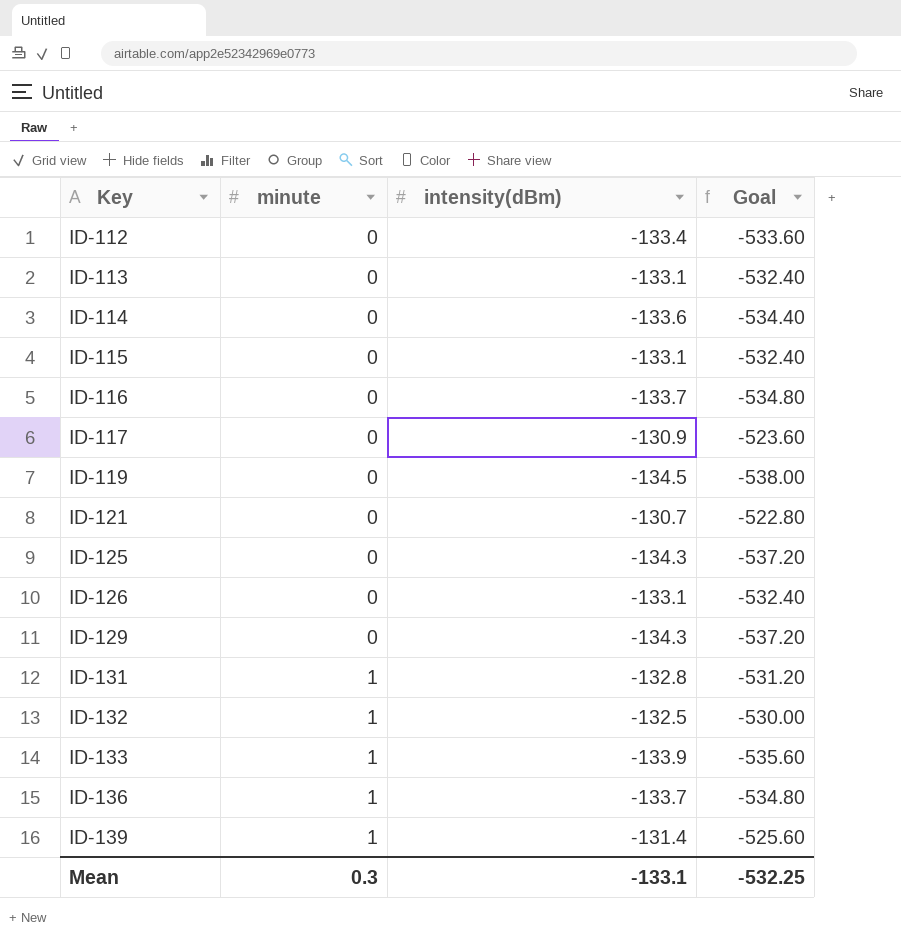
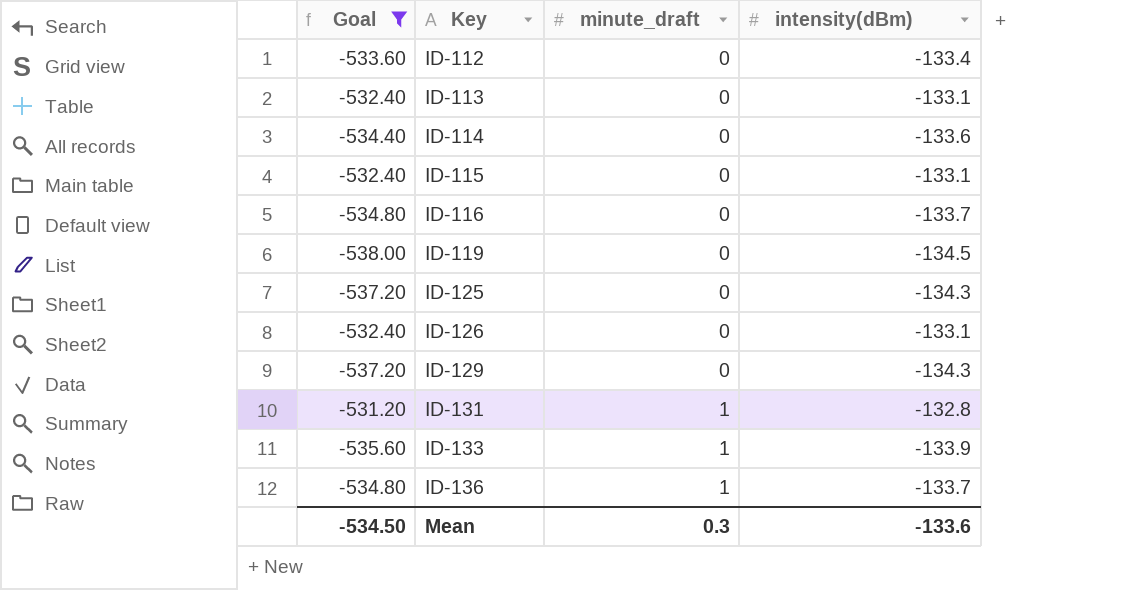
filter: none -> Goal <= -531.20
column Goal | position: 4 -> 1
column name: minute -> minute_draft
Mean | Goal: -532.25 -> -534.50
Mean | intensity(dBm): -133.1 -> -133.6

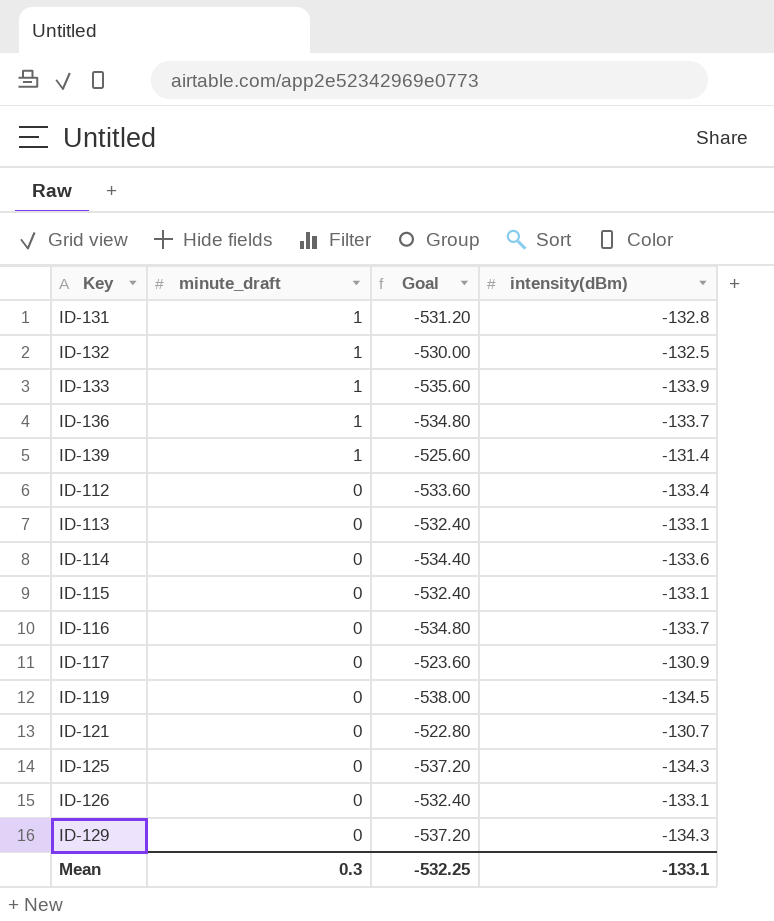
filter: Goal <= -531.20 -> none
row order: Key ascending -> minute_draft descending
column Goal | position: 1 -> 3
Mean | Goal: -534.50 -> -532.25
Mean | intensity(dBm): -133.6 -> -133.1

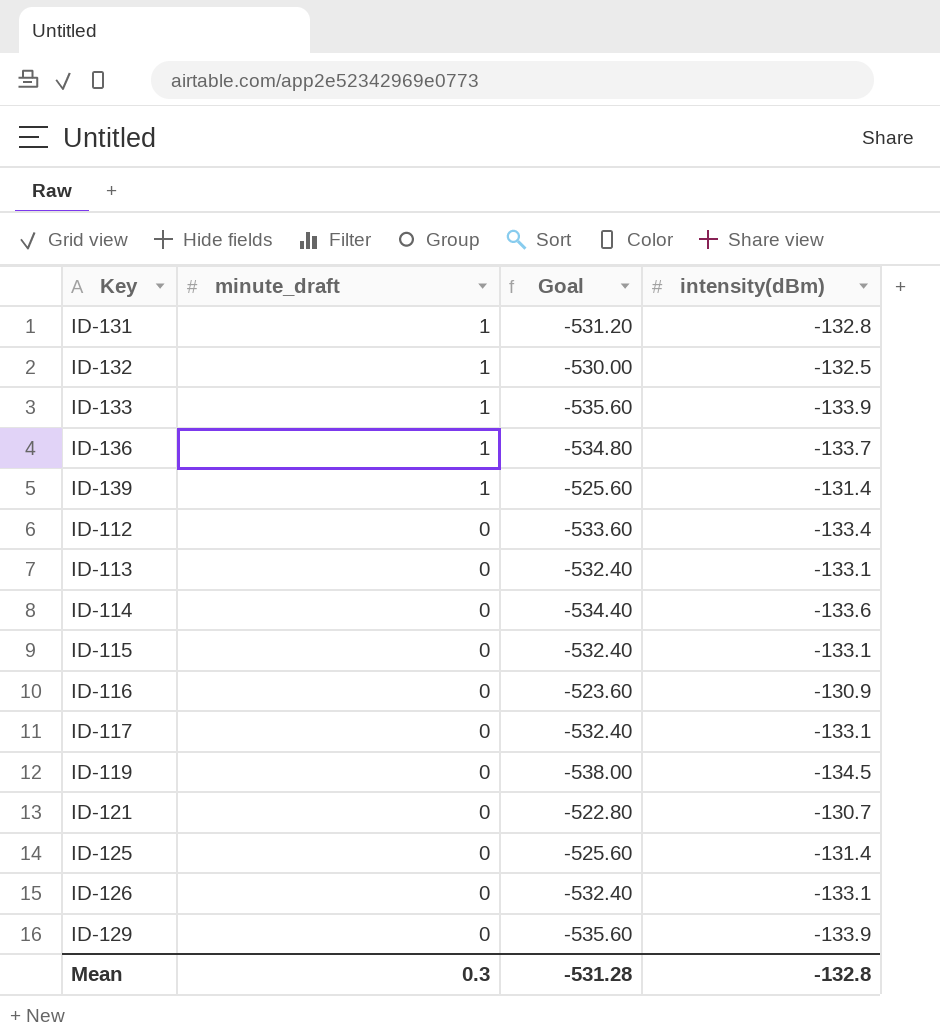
ID-116 | Goal: -534.80 -> -523.60
ID-116 | intensity(dBm): -133.7 -> -130.9
ID-117 | Goal: -523.60 -> -532.40
ID-117 | intensity(dBm): -130.9 -> -133.1
ID-125 | Goal: -537.20 -> -525.60
ID-125 | intensity(dBm): -134.3 -> -131.4
ID-129 | Goal: -537.20 -> -535.60
ID-129 | intensity(dBm): -134.3 -> -133.9
Mean | Goal: -532.25 -> -531.28
Mean | intensity(dBm): -133.1 -> -132.8

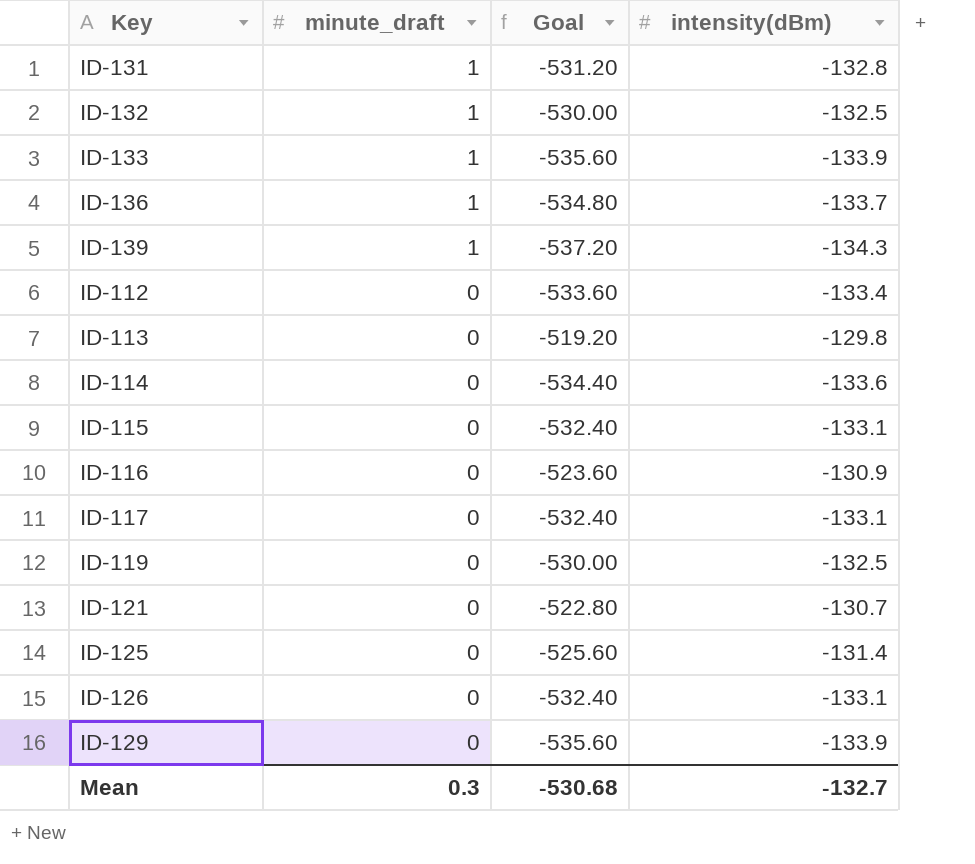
ID-139 | Goal: -525.60 -> -537.20
ID-139 | intensity(dBm): -131.4 -> -134.3
ID-113 | Goal: -532.40 -> -519.20
ID-113 | intensity(dBm): -133.1 -> -129.8
ID-119 | Goal: -538.00 -> -530.00
ID-119 | intensity(dBm): -134.5 -> -132.5
Mean | Goal: -531.28 -> -530.68
Mean | intensity(dBm): -132.8 -> -132.7

